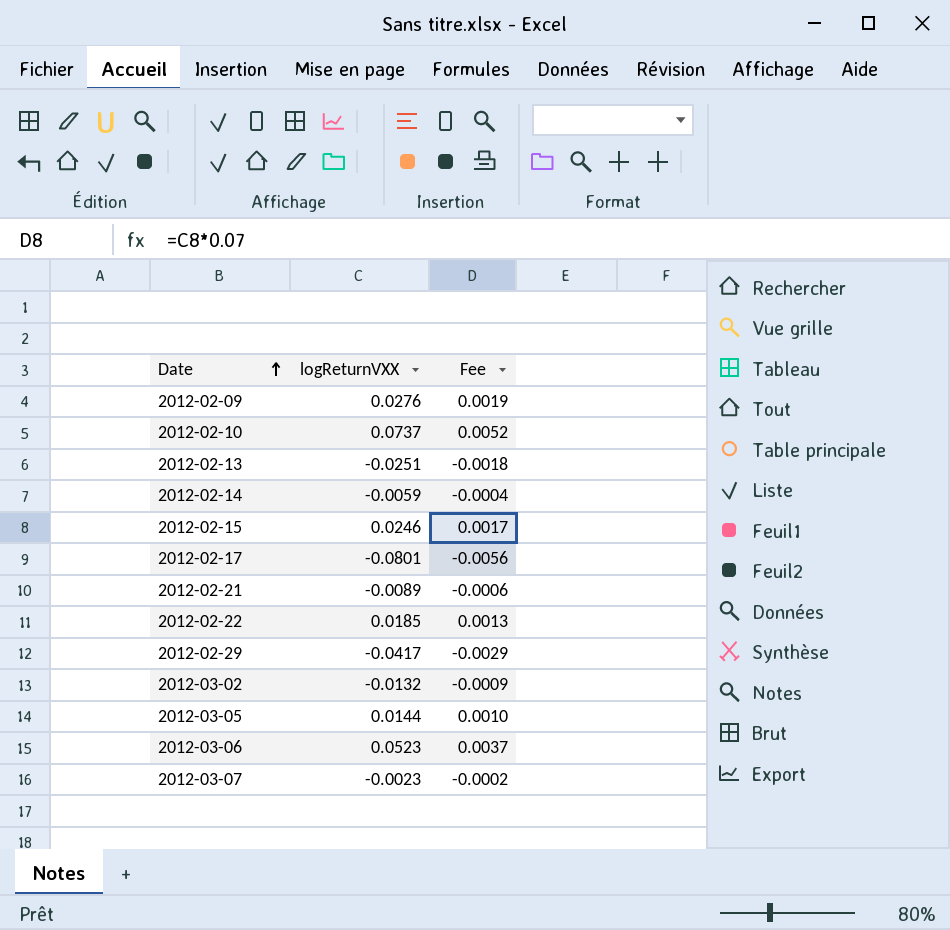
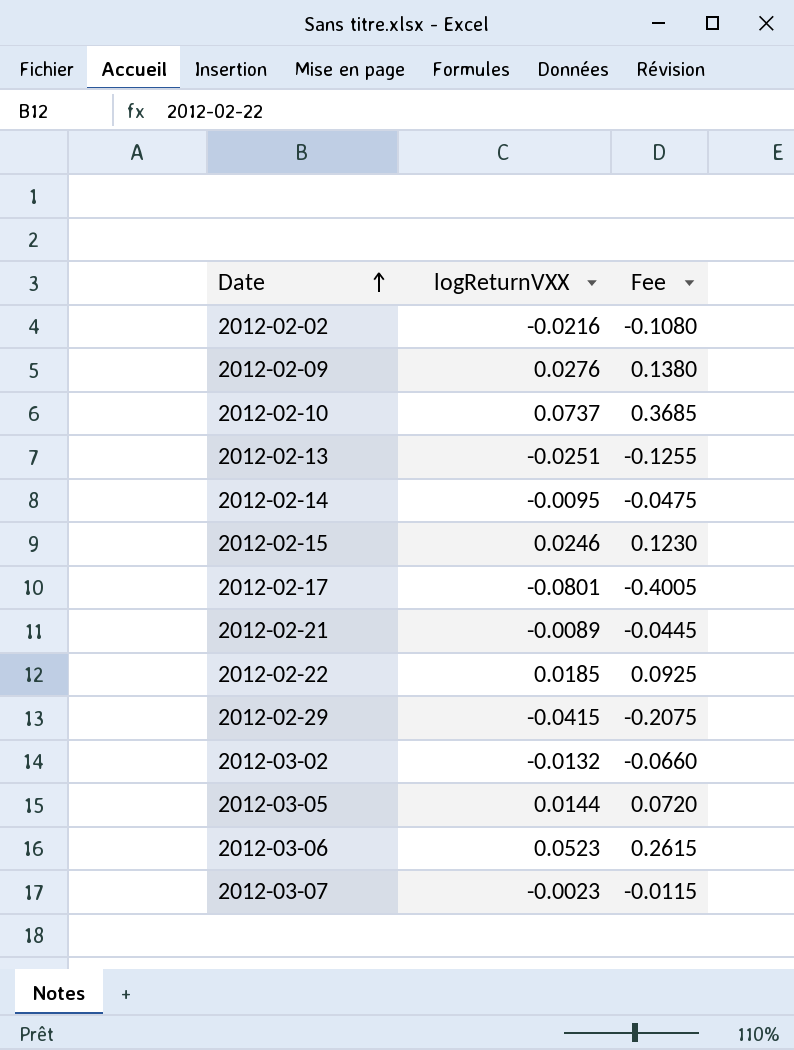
column Fee | formula: [logReturnVXX] * 0.07 -> [logReturnVXX] * 5
row 2012-02-02: none -> -0.0216 | -0.1080
2012-02-14 | logReturnVXX: -0.0059 -> -0.0095
2012-02-29 | logReturnVXX: -0.0417 -> -0.0415

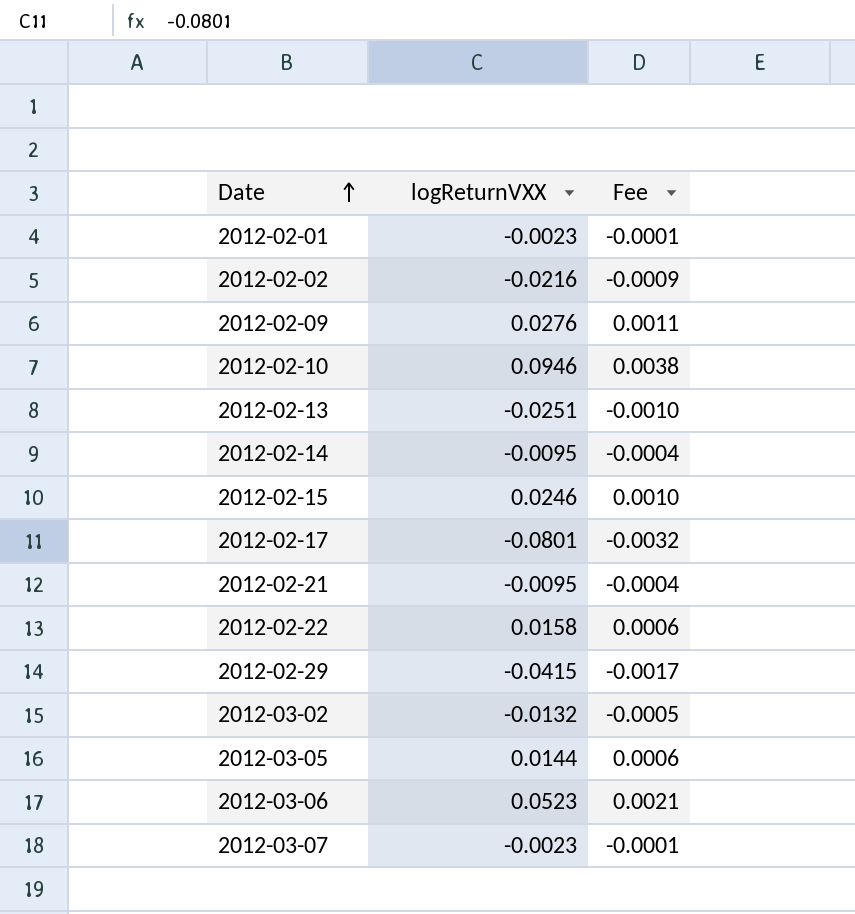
column Fee | formula: [logReturnVXX] * 5 -> [logReturnVXX] * 0.04
row 2012-02-01: none -> -0.0023 | -0.0001
2012-02-10 | logReturnVXX: 0.0737 -> 0.0946
2012-02-21 | logReturnVXX: -0.0089 -> -0.0095
2012-02-22 | logReturnVXX: 0.0185 -> 0.0158

